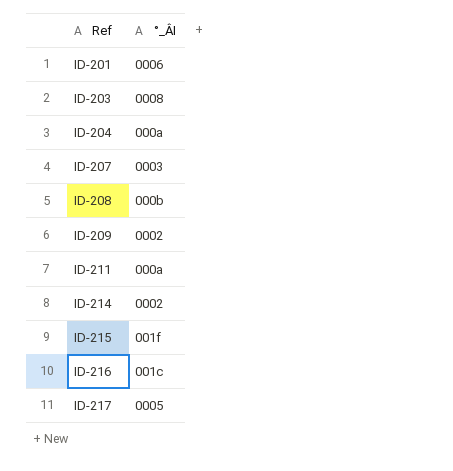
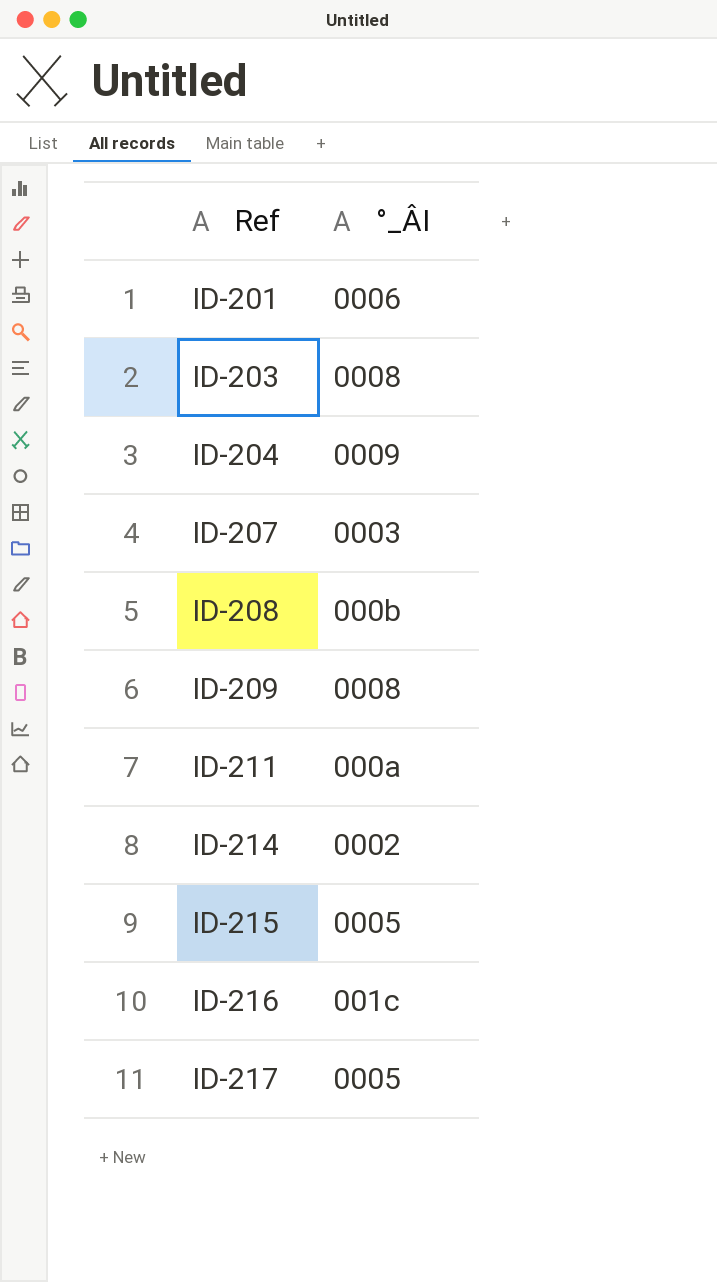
ID-204 | °_ÂI: 000a -> 0009
ID-209 | °_ÂI: 0002 -> 0008
ID-215 | °_ÂI: 001f -> 0005

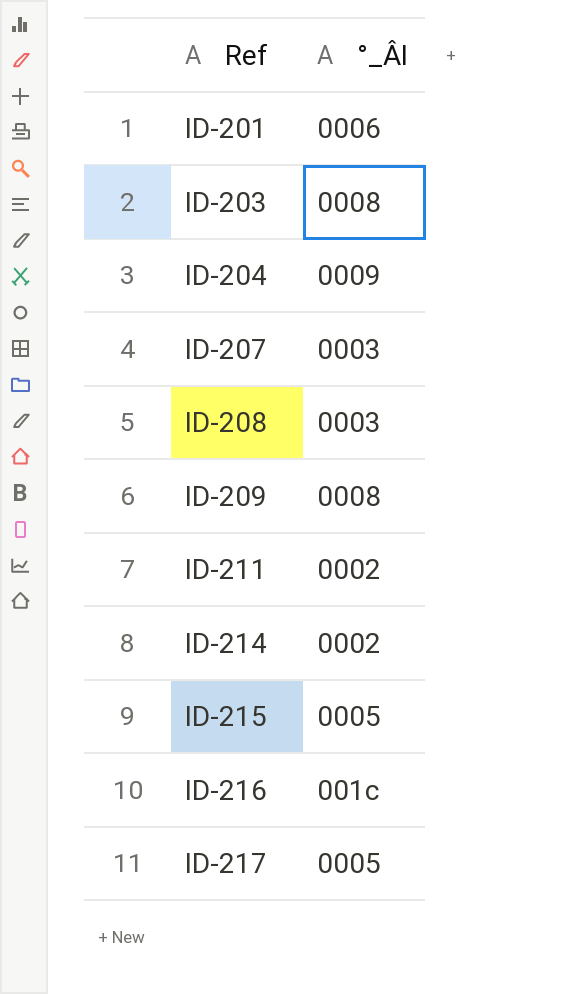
ID-208 | °_ÂI: 000b -> 0003
ID-211 | °_ÂI: 000a -> 0002

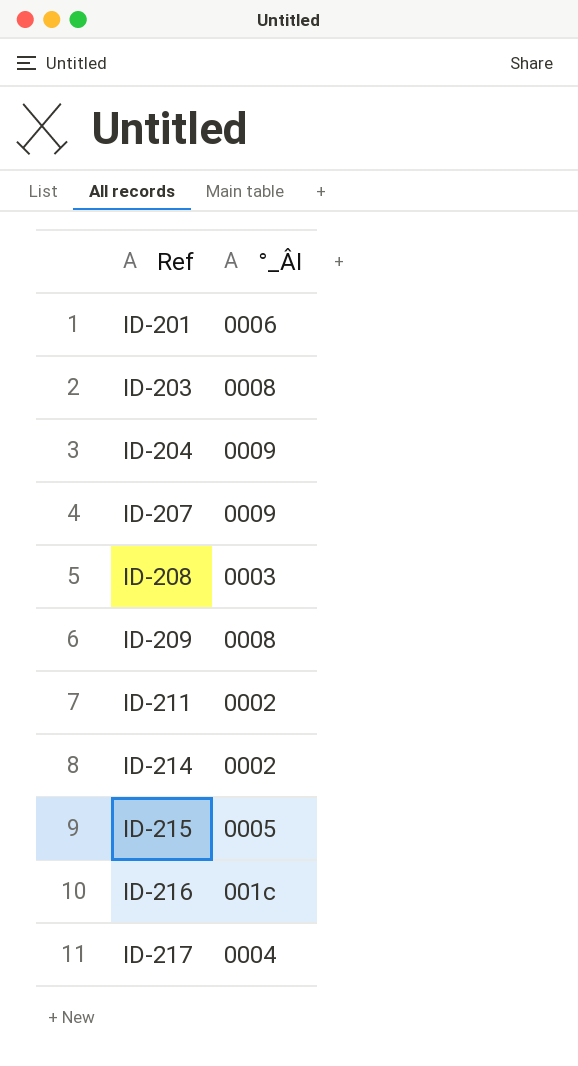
ID-207 | °_ÂI: 0003 -> 0009
ID-217 | °_ÂI: 0005 -> 0004

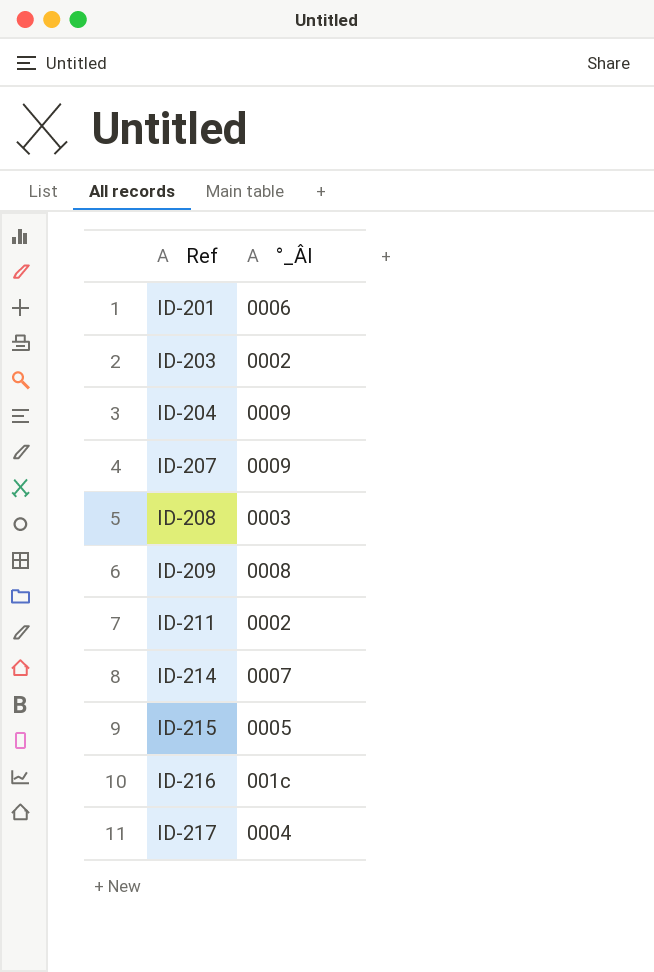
ID-203 | °_ÂI: 0008 -> 0002
ID-214 | °_ÂI: 0002 -> 0007

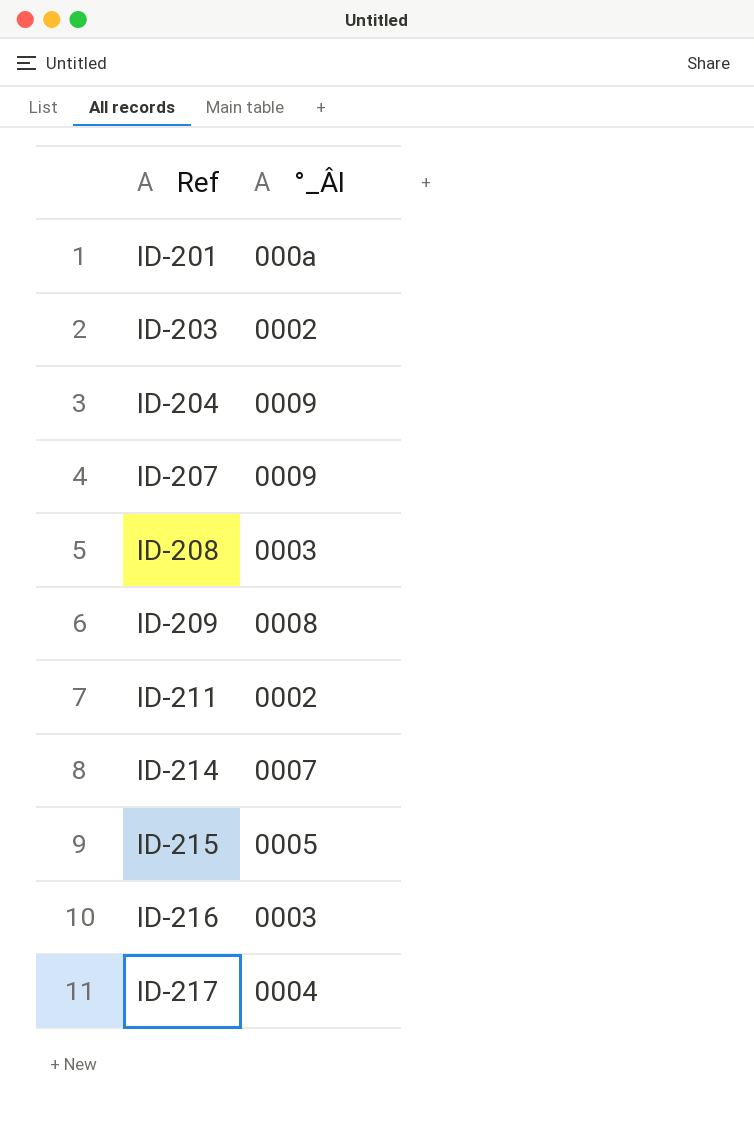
ID-201 | °_ÂI: 0006 -> 000a
ID-216 | °_ÂI: 001c -> 0003

